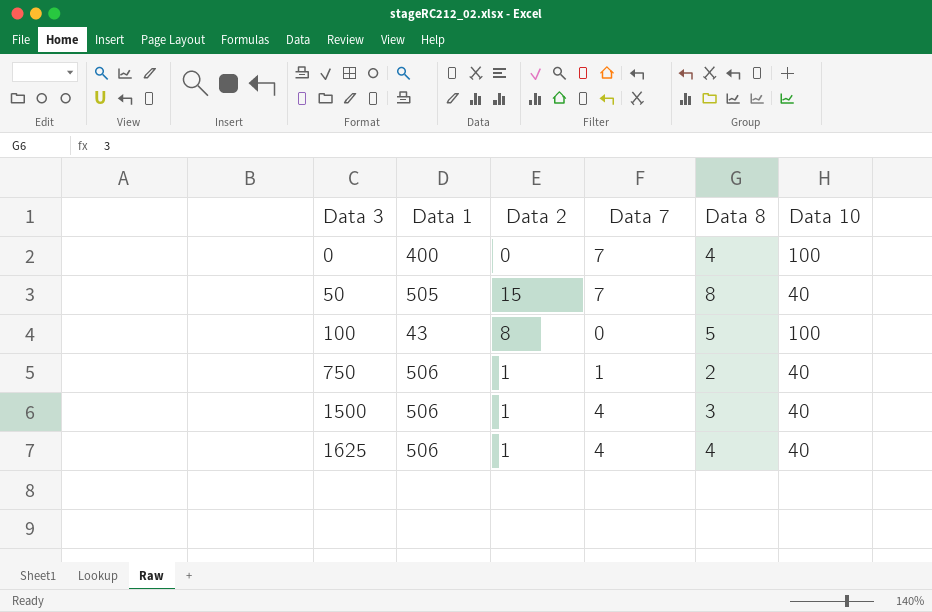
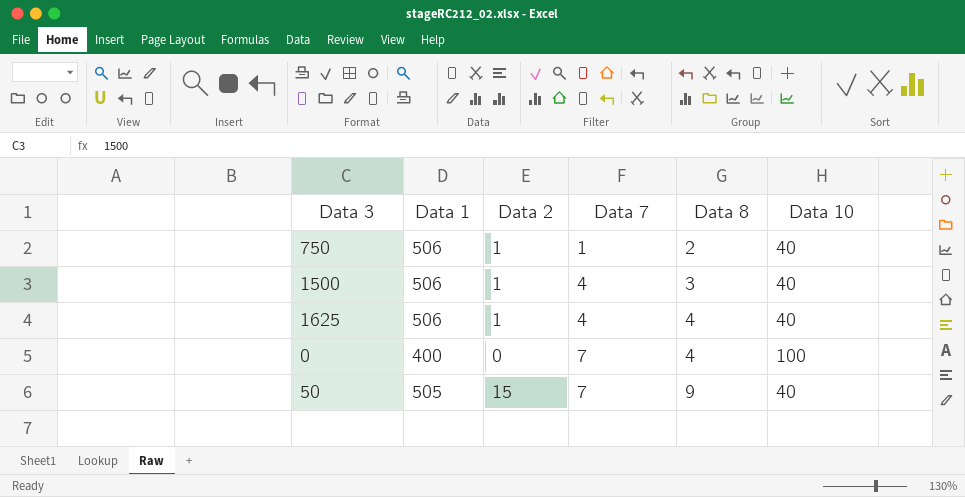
row order: Data 3 ascending -> Data 7 ascending
row 100: 43 | 8 | 0 | 5 | 100 -> none
50 | Data 8: 8 -> 9

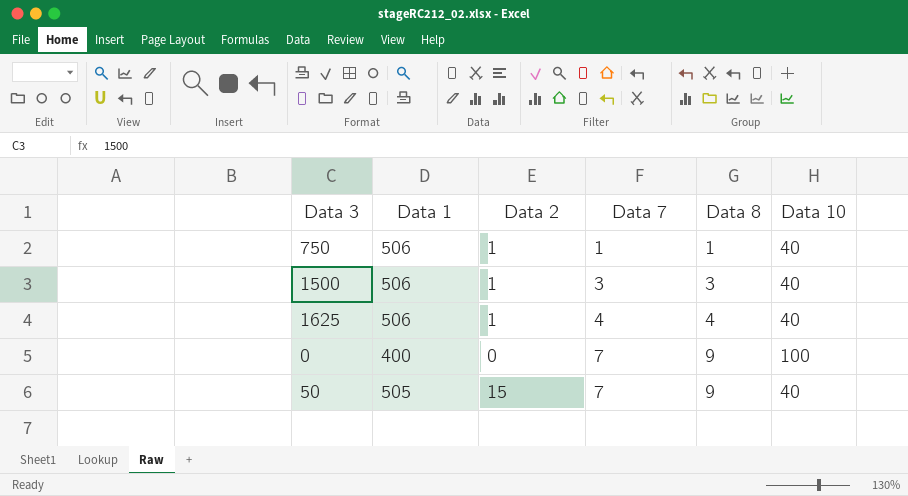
750 | Data 8: 2 -> 1
1500 | Data 7: 4 -> 3
0 | Data 8: 4 -> 9

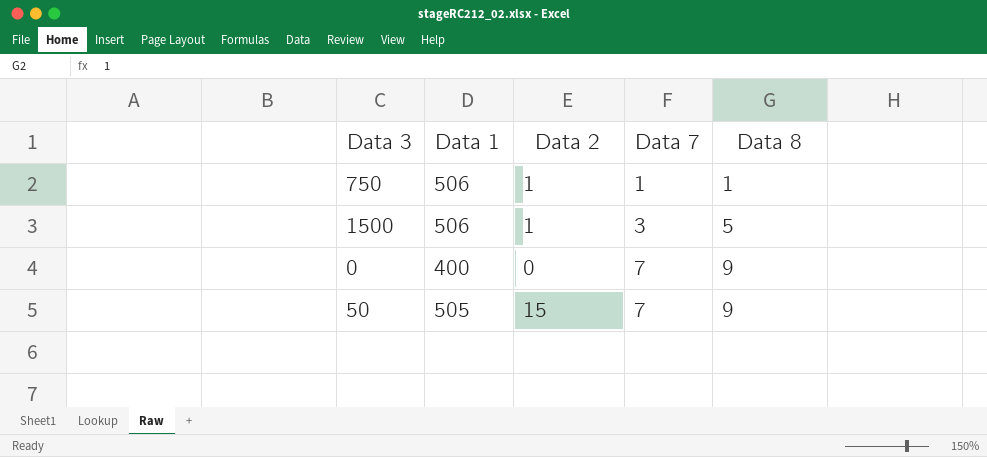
column Data 10 | position: 6 -> none
row 1625: 506 | 1 | 4 | 4 | 40 -> none
1500 | Data 8: 3 -> 5

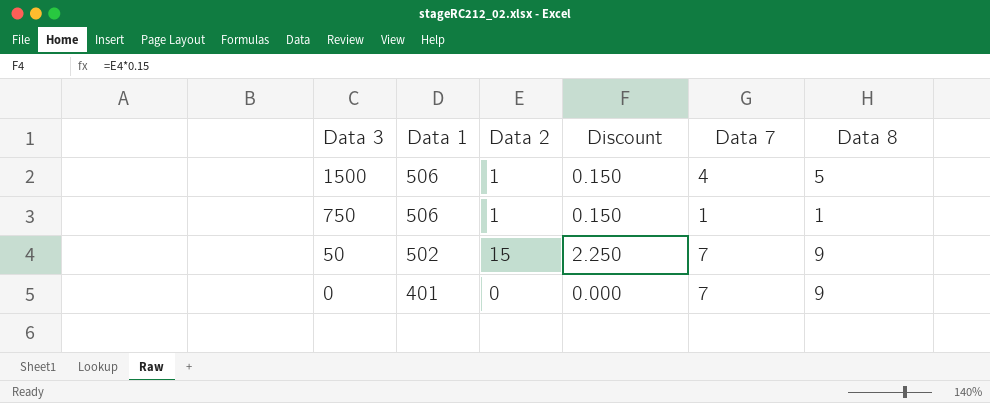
row order: Data 7 ascending -> Data 3 descending
column Discount | formula: none -> [Data 2] * 0.15
1500 | Data 7: 3 -> 4
50 | Data 1: 505 -> 502
0 | Data 1: 400 -> 401

